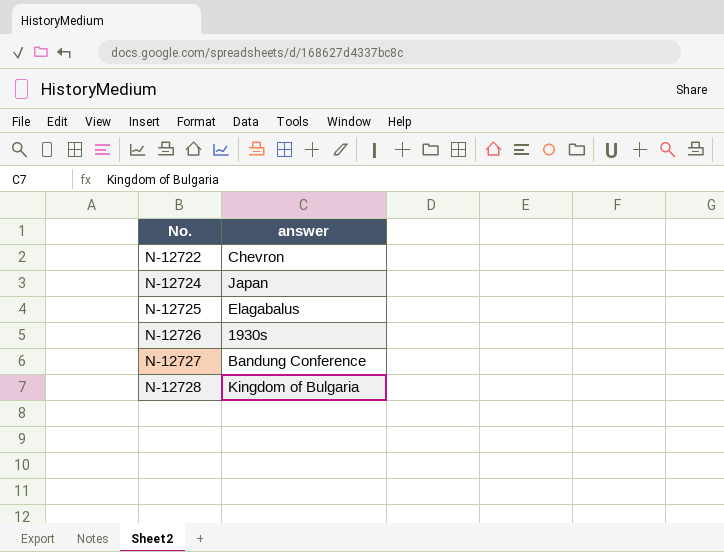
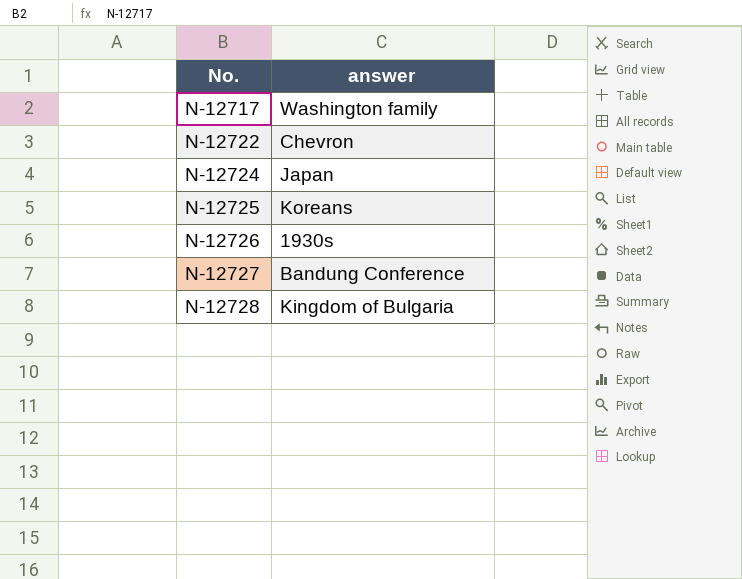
row N-12717: none -> Washington family
N-12725 | answer: Elagabalus -> Koreans

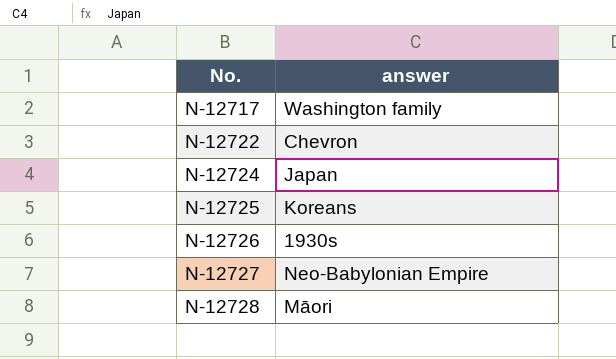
N-12727 | answer: Bandung Conference -> Neo-Babylonian Empire
N-12728 | answer: Kingdom of Bulgaria -> Māori

